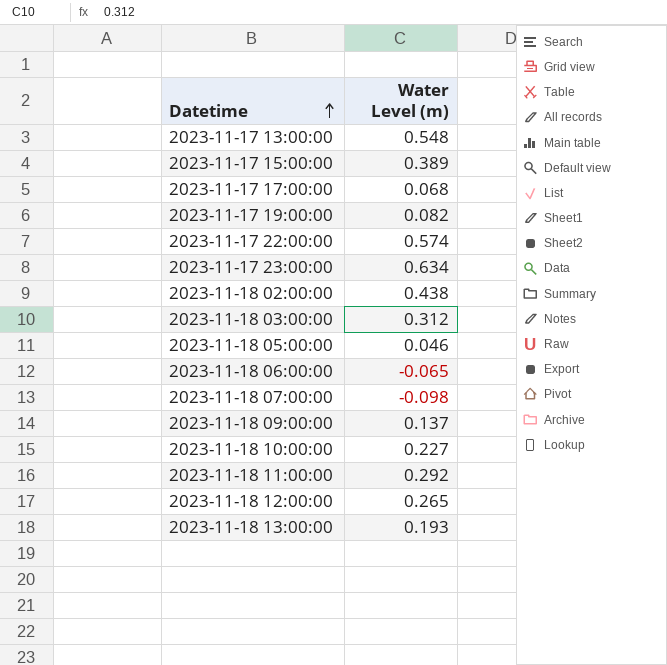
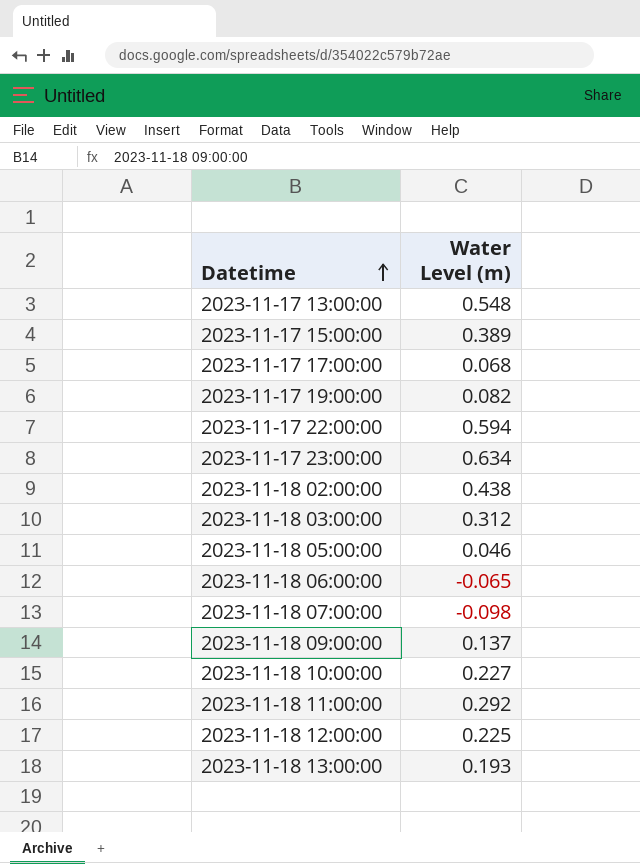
2023-11-17 22:00:00 | Water Level (m): 0.574 -> 0.594
2023-11-18 12:00:00 | Water Level (m): 0.265 -> 0.225

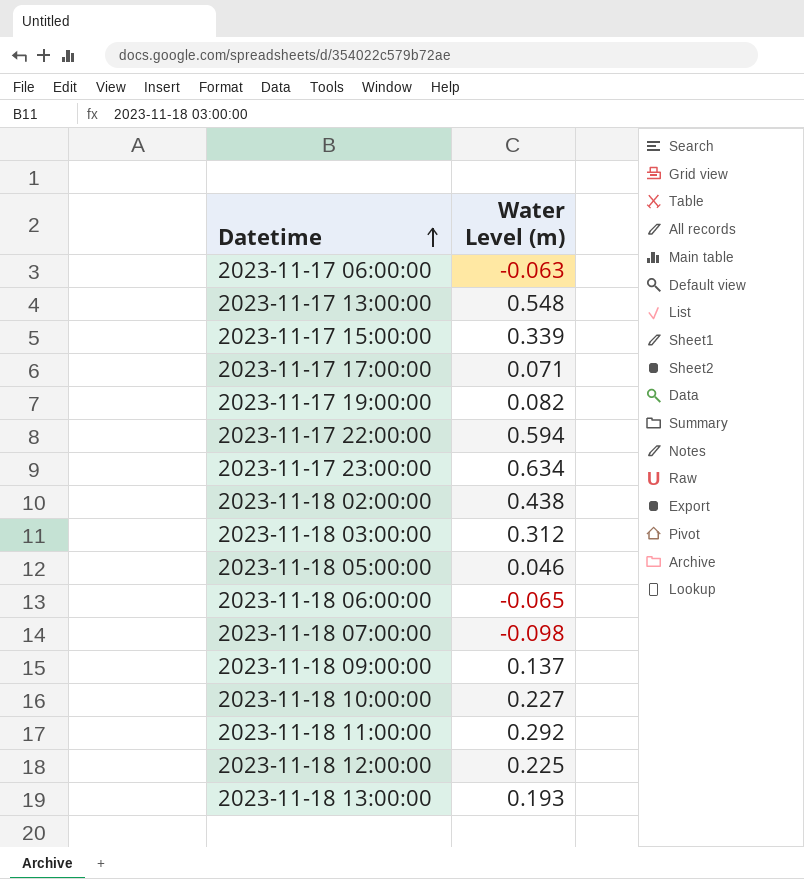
row 2023-11-17 06:00:00: none -> -0.063
2023-11-17 15:00:00 | Water Level (m): 0.389 -> 0.339
2023-11-17 17:00:00 | Water Level (m): 0.068 -> 0.071

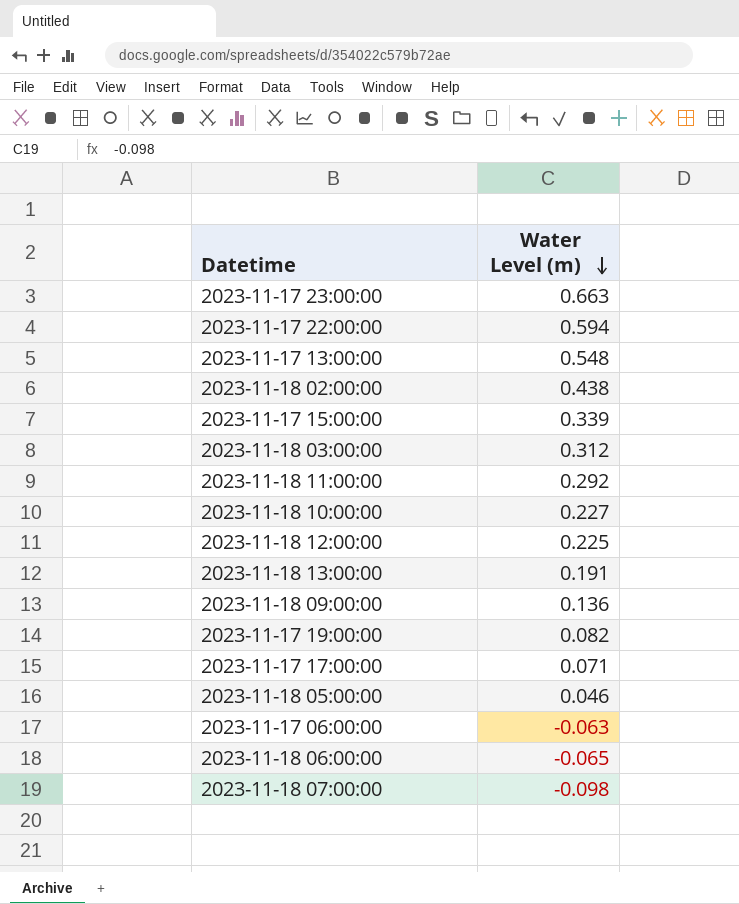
row order: Datetime ascending -> Water Level (m) descending
2023-11-17 23:00:00 | Water Level (m): 0.634 -> 0.663
2023-11-18 13:00:00 | Water Level (m): 0.193 -> 0.191
2023-11-18 09:00:00 | Water Level (m): 0.137 -> 0.136

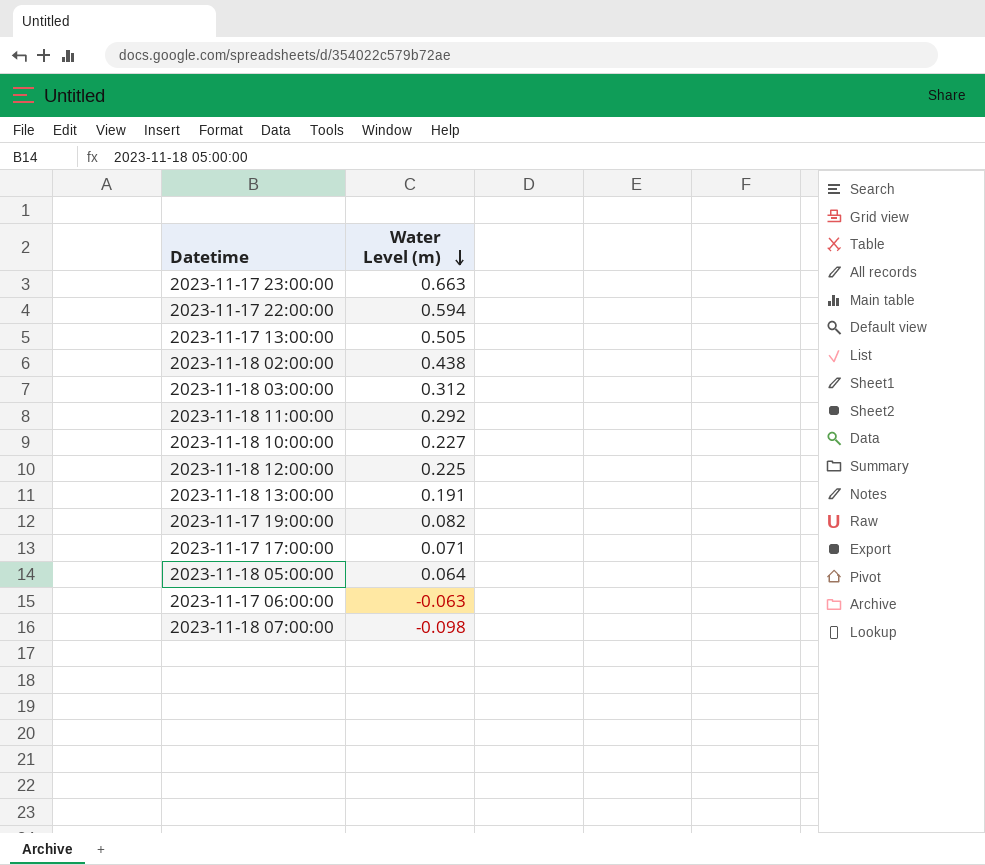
row 2023-11-17 15:00:00: 0.339 -> none
row 2023-11-18 09:00:00: 0.136 -> none
row 2023-11-18 06:00:00: -0.065 -> none
2023-11-17 13:00:00 | Water Level (m): 0.548 -> 0.505
2023-11-18 05:00:00 | Water Level (m): 0.046 -> 0.064

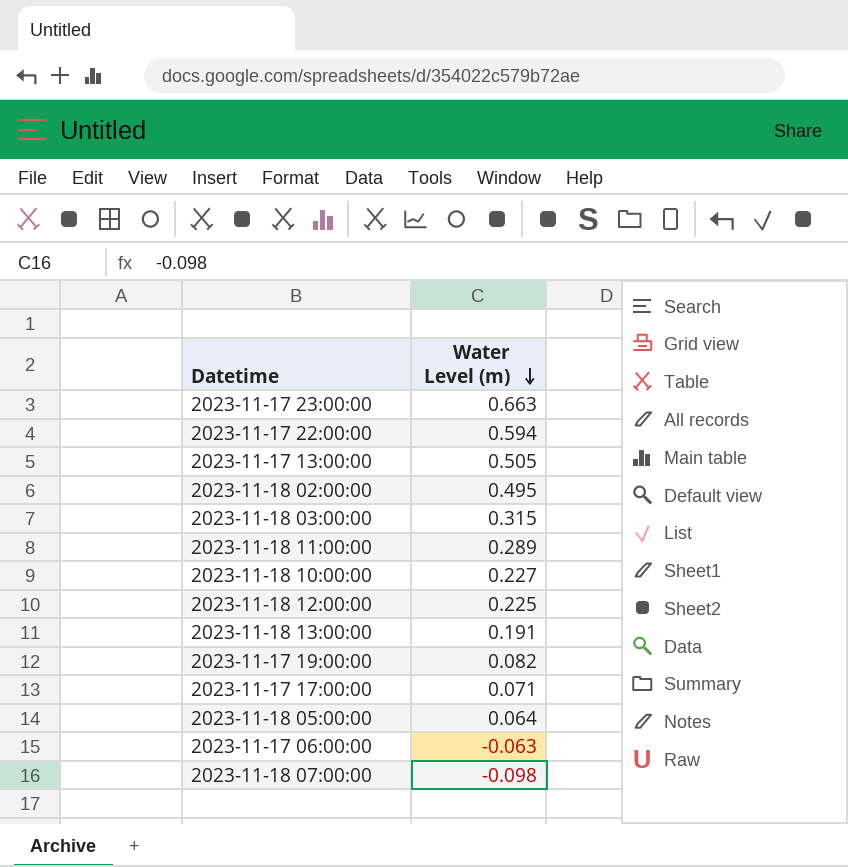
2023-11-18 02:00:00 | Water Level (m): 0.438 -> 0.495
2023-11-18 03:00:00 | Water Level (m): 0.312 -> 0.315
2023-11-18 11:00:00 | Water Level (m): 0.292 -> 0.289

